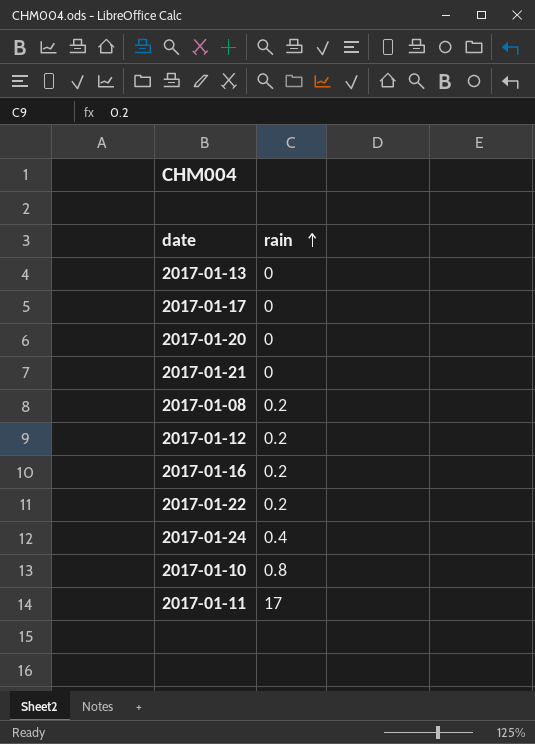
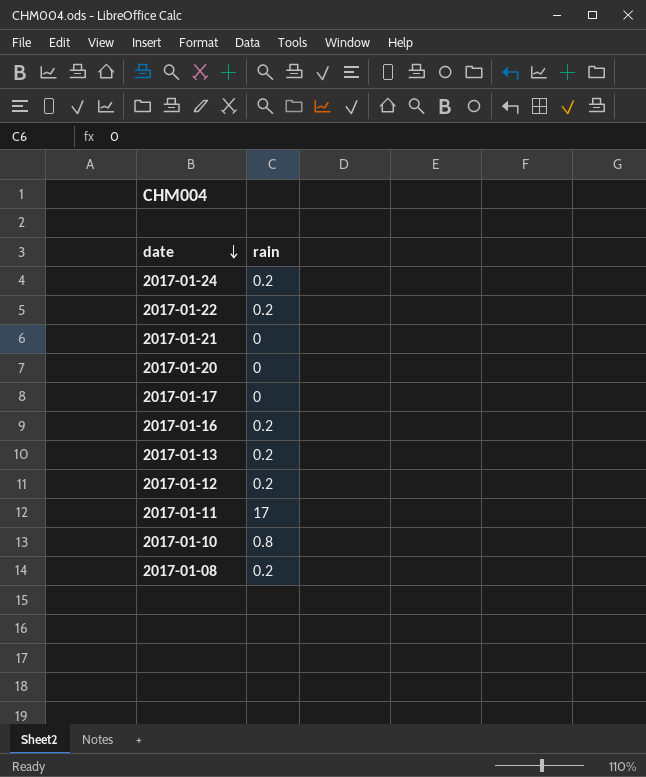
row order: rain ascending -> date descending
2017-01-24 | rain: 0.4 -> 0.2
2017-01-13 | rain: 0 -> 0.2

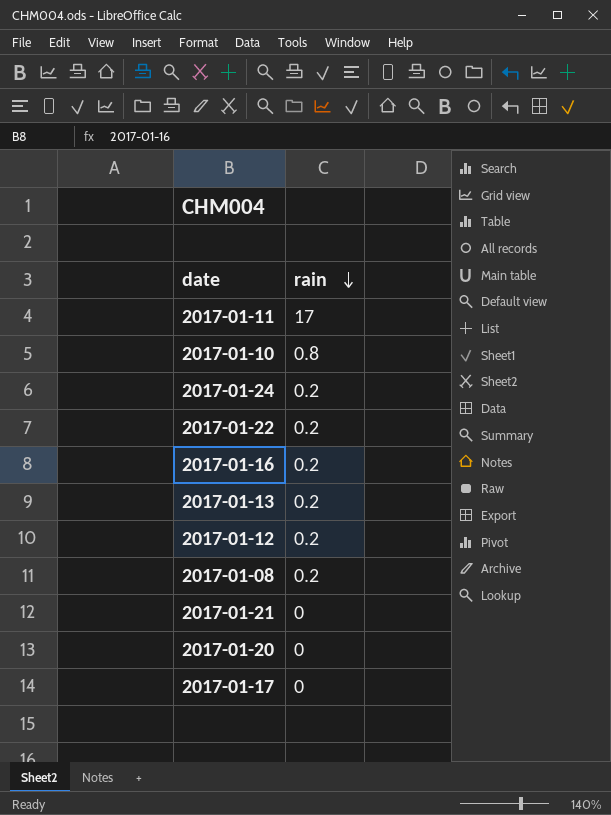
row order: date descending -> rain descending

